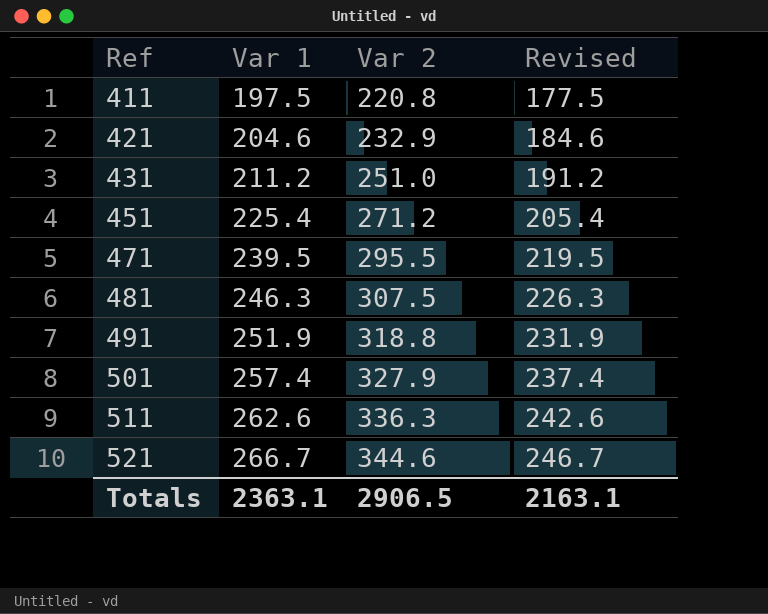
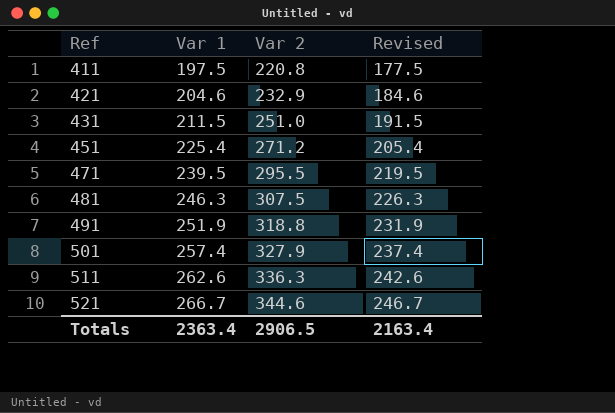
431 | Var 1: 211.2 -> 211.5
431 | Revised: 191.2 -> 191.5
Totals | Var 1: 2363.1 -> 2363.4
Totals | Revised: 2163.1 -> 2163.4

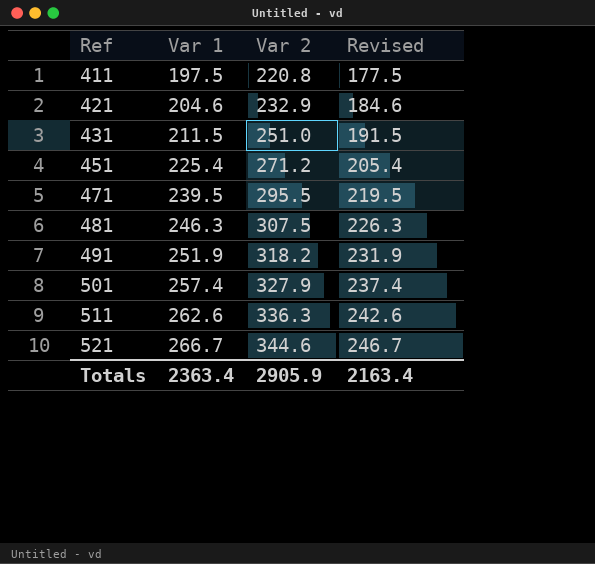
491 | Var 2: 318.8 -> 318.2
Totals | Var 2: 2906.5 -> 2905.9

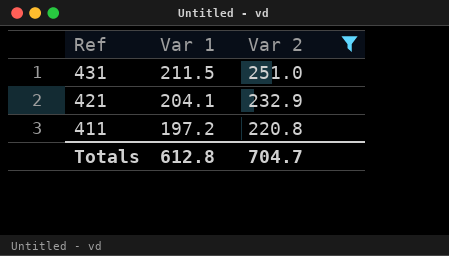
filter: none -> Var 2 <= 251.0
row order: Ref ascending -> Ref descending
column Revised | formula: [Var 1] - 20 -> none
421 | Var 1: 204.6 -> 204.1
411 | Var 1: 197.5 -> 197.2
Totals | Var 1: 2363.4 -> 612.8
Totals | Var 2: 2905.9 -> 704.7

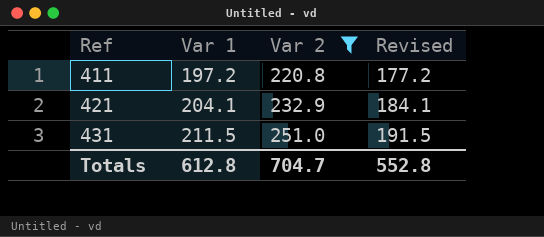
row order: Ref descending -> Ref ascending
column Revised | formula: none -> [Var 1] - 20

